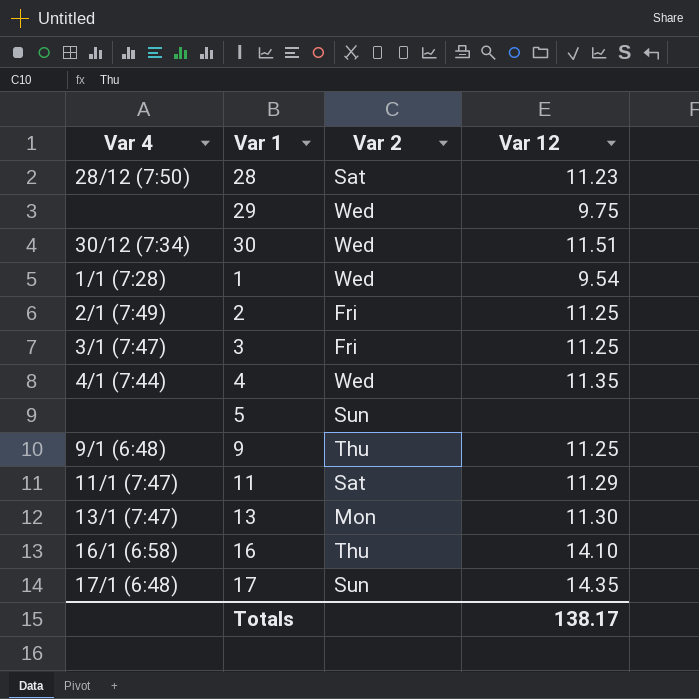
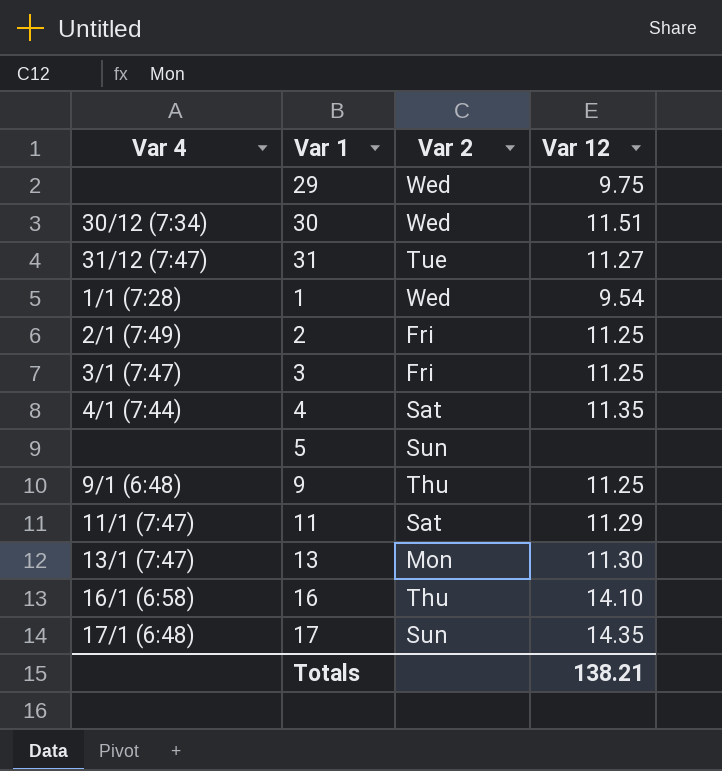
row 28: 28/12 (7:50) | Sat | 11.23 -> none
row 31: none -> 31/12 (7:47) | Tue | 11.27
4 | Var 2: Wed -> Sat
Totals | Var 12: 138.17 -> 138.21

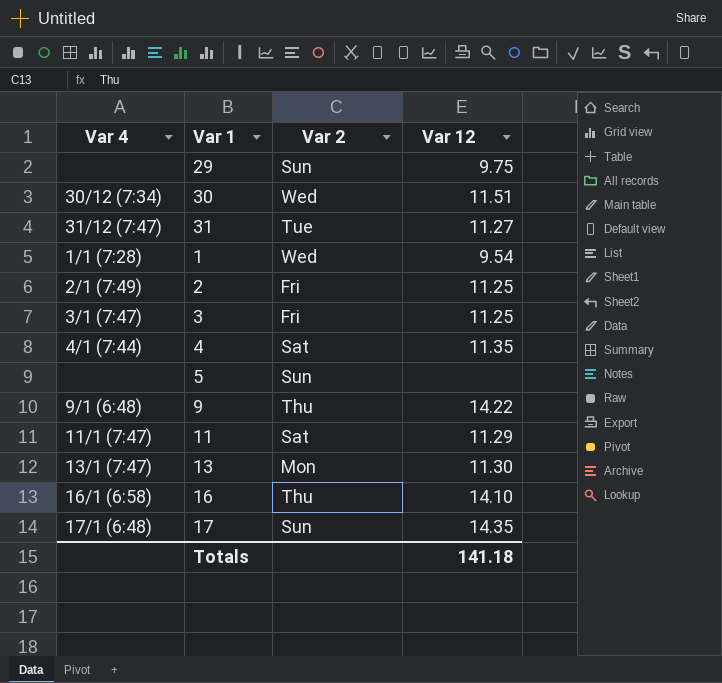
29 | Var 2: Wed -> Sun
9 | Var 12: 11.25 -> 14.22
Totals | Var 12: 138.21 -> 141.18

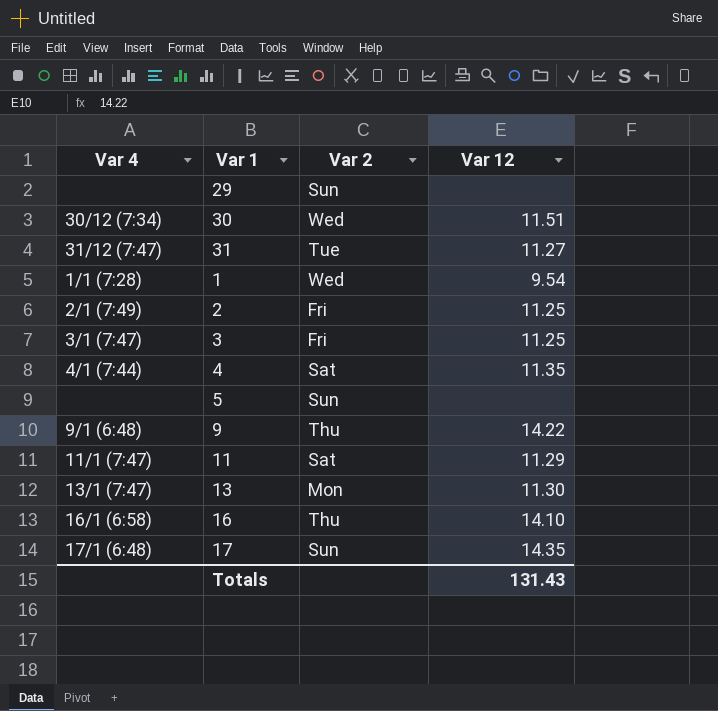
29 | Var 12: 9.75 -> none
Totals | Var 12: 141.18 -> 131.43

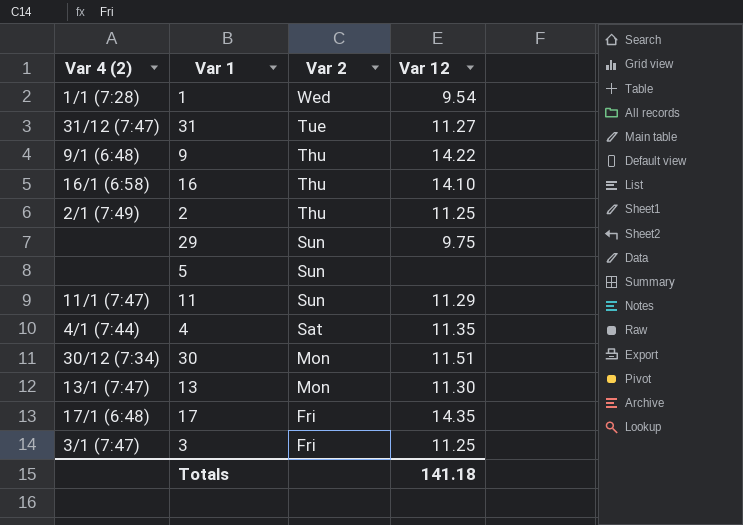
row order: none -> Var 2 descending
column name: Var 4 -> Var 4 (2)
2 | Var 2: Fri -> Thu
29 | Var 12: none -> 9.75
11 | Var 2: Sat -> Sun
30 | Var 2: Wed -> Mon
17 | Var 2: Sun -> Fri
Totals | Var 12: 131.43 -> 141.18

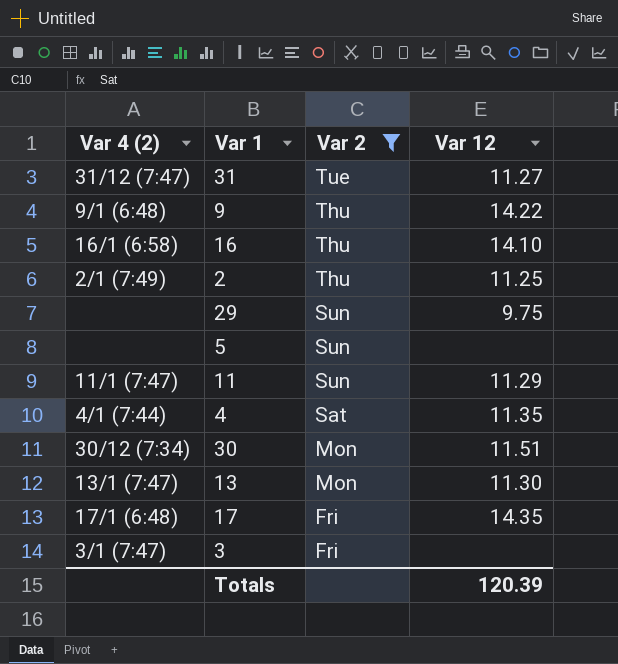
filter: none -> Var 2 != Wed
3 | Var 12: 11.25 -> none
Totals | Var 12: 141.18 -> 120.39

